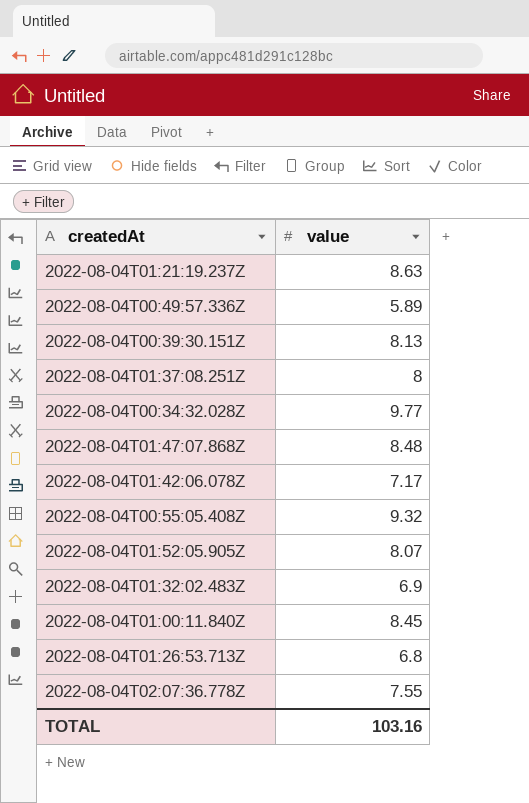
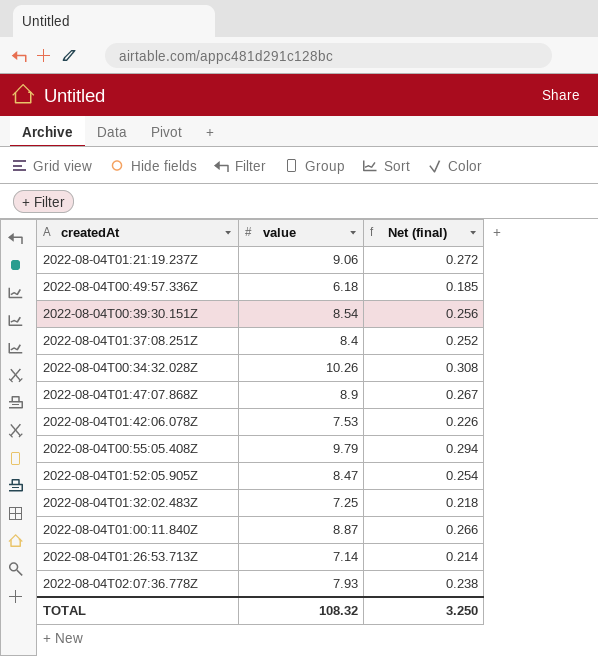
column Net (final) | formula: none -> [value] * 0.03
2022-08-04T01:21:19.237Z | value: 8.63 -> 9.06
2022-08-04T00:49:57.336Z | value: 5.89 -> 6.18
2022-08-04T00:39:30.151Z | value: 8.13 -> 8.54
2022-08-04T01:37:08.251Z | value: 8 -> 8.4
2022-08-04T00:34:32.028Z | value: 9.77 -> 10.26
2022-08-04T01:47:07.868Z | value: 8.48 -> 8.9
2022-08-04T01:42:06.078Z | value: 7.17 -> 7.53
2022-08-04T00:55:05.408Z | value: 9.32 -> 9.79
2022-08-04T01:52:05.905Z | value: 8.07 -> 8.47
2022-08-04T01:32:02.483Z | value: 6.9 -> 7.25
2022-08-04T01:00:11.840Z | value: 8.45 -> 8.87
2022-08-04T01:26:53.713Z | value: 6.8 -> 7.14
2022-08-04T02:07:36.778Z | value: 7.55 -> 7.93
TOTAL | value: 103.16 -> 108.32

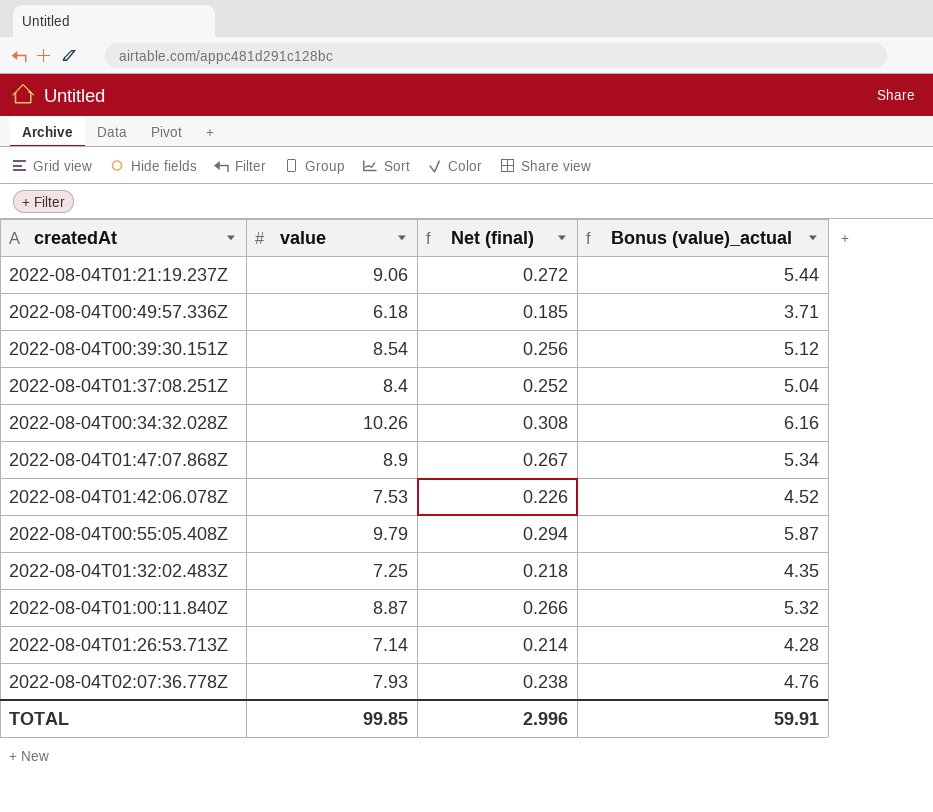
column Bonus (value)_actual | formula: none -> [value] * 0.6
row 2022-08-04T01:52:05.905Z: 8.47 | 0.254 -> none
TOTAL | value: 108.32 -> 99.85
TOTAL | Net (final): 3.250 -> 2.996

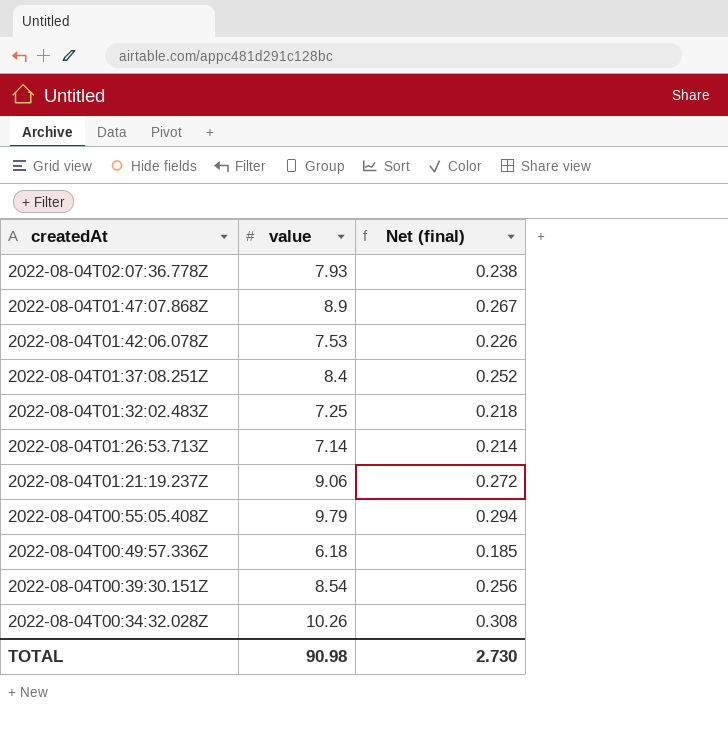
row order: none -> createdAt descending
column Bonus (value)_actual | formula: [value] * 0.6 -> none
row 2022-08-04T01:00:11.840Z: 8.87 | 0.266 | 5.32 -> none
TOTAL | value: 99.85 -> 90.98
TOTAL | Net (final): 2.996 -> 2.730

